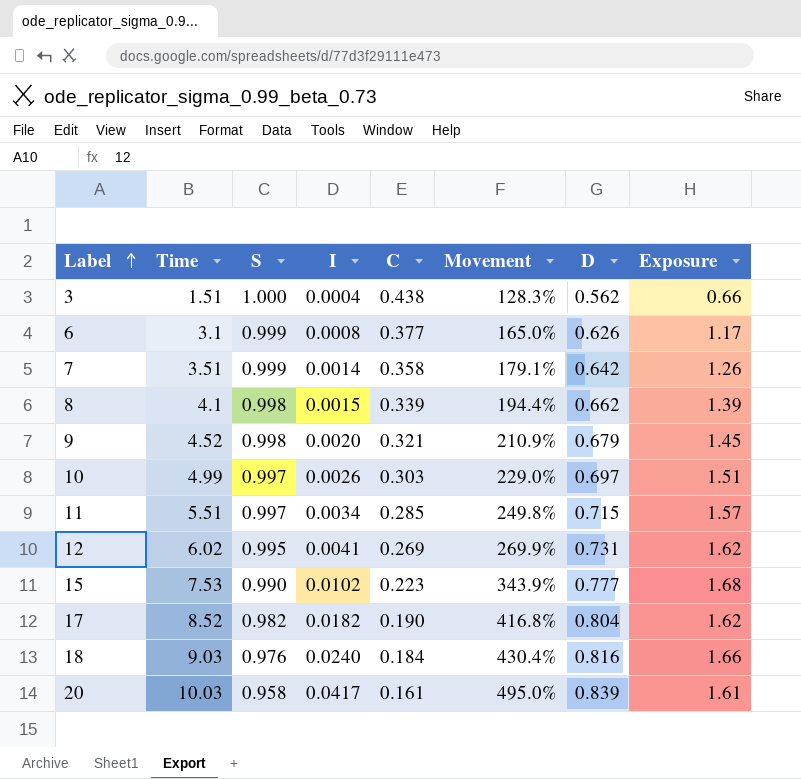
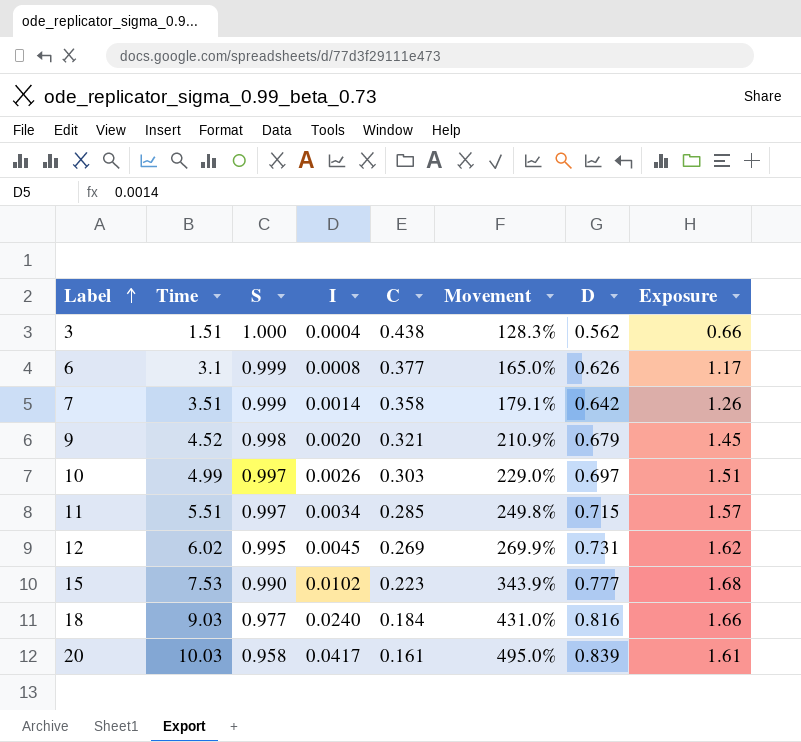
row 8: 4.1 | 0.998 | 0.0015 | 0.339 | 194.4% | 0.662 | 1.39 -> none
row 17: 8.52 | 0.982 | 0.0182 | 0.190 | 416.8% | 0.804 | 1.62 -> none
12 | I: 0.0041 -> 0.0045
18 | S: 0.976 -> 0.977
18 | Movement: 430.4% -> 431.0%

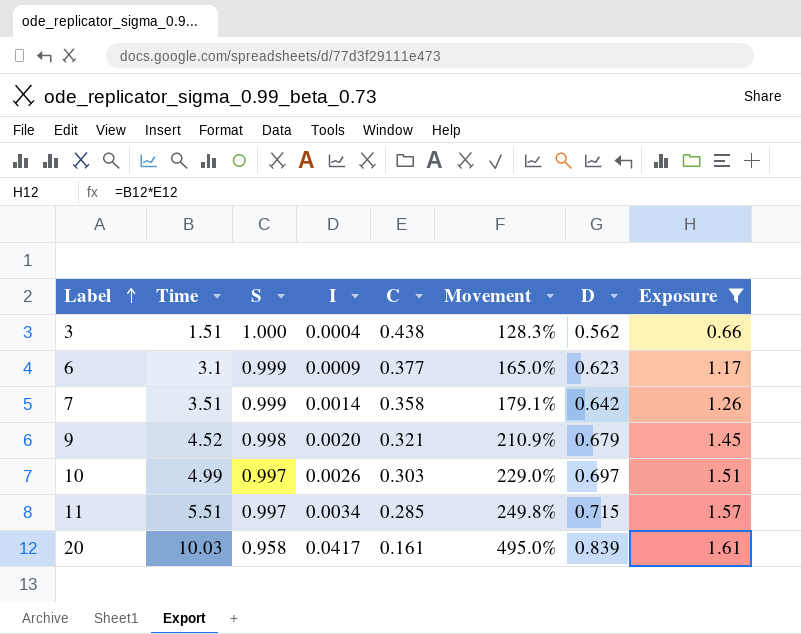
filter: none -> Exposure <= 1.61
6 | I: 0.0008 -> 0.0009
6 | D: 0.626 -> 0.623

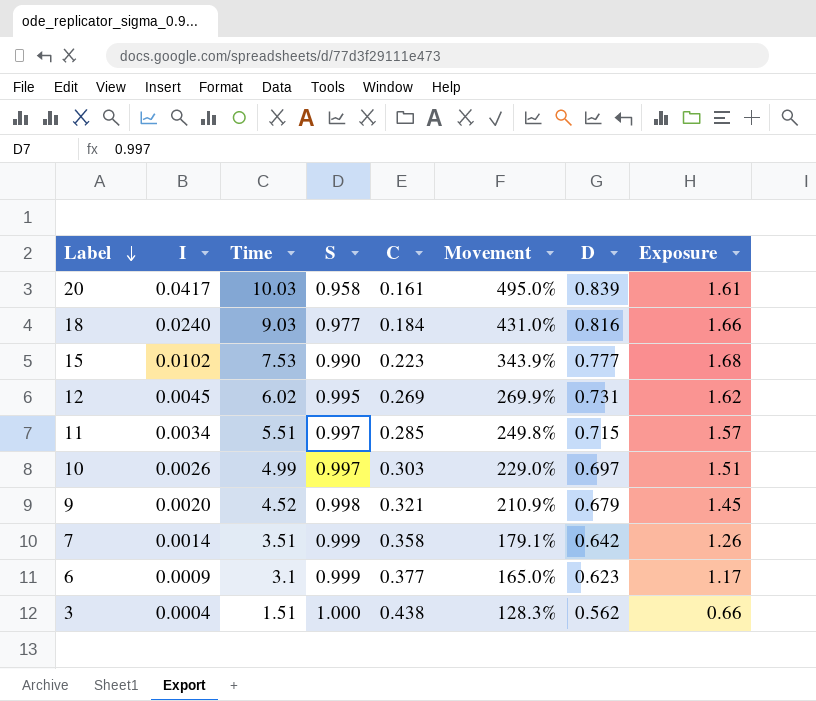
filter: Exposure <= 1.61 -> none
row order: Label ascending -> Label descending
column I | position: 4 -> 2

